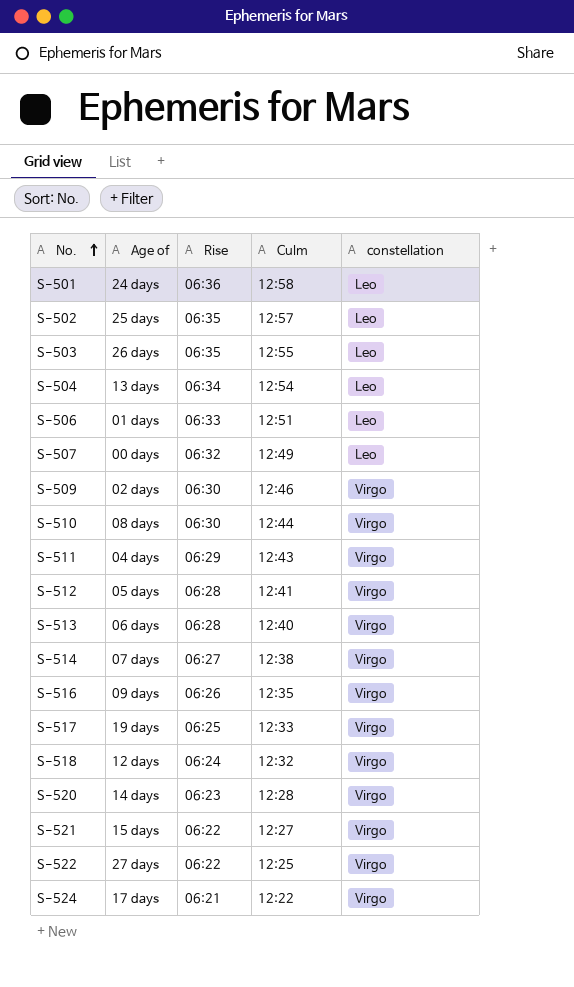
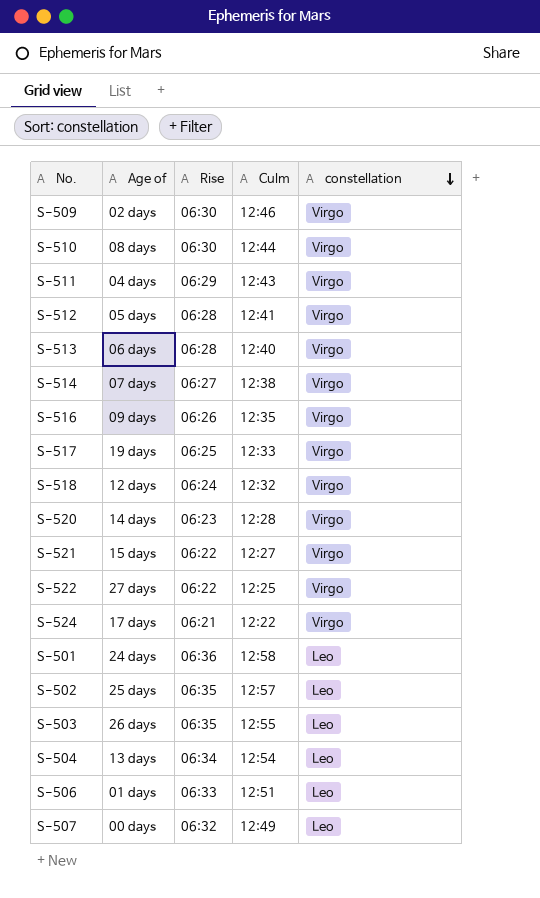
row order: No. ascending -> constellation descending

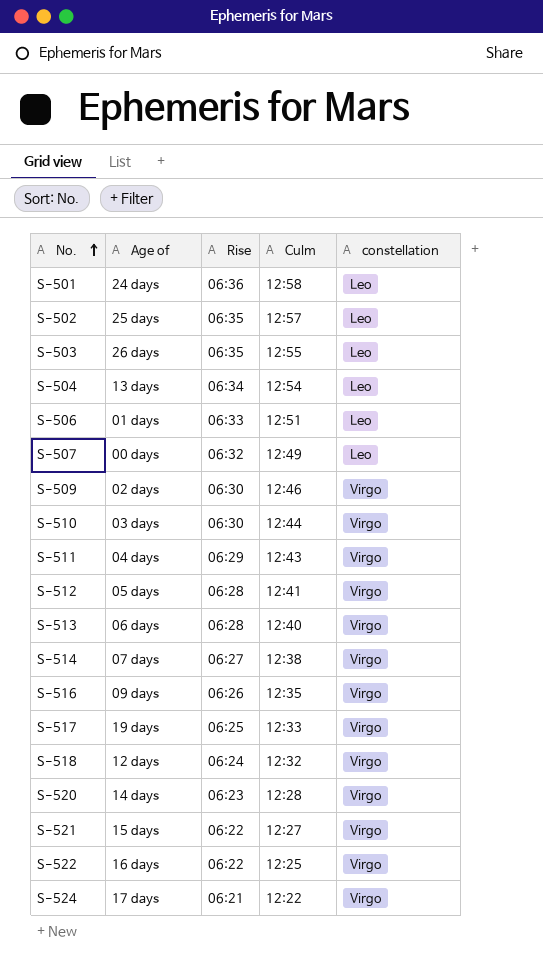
row order: constellation descending -> No. ascending
S-510 | Age of: 08 days -> 03 days
S-522 | Age of: 27 days -> 16 days

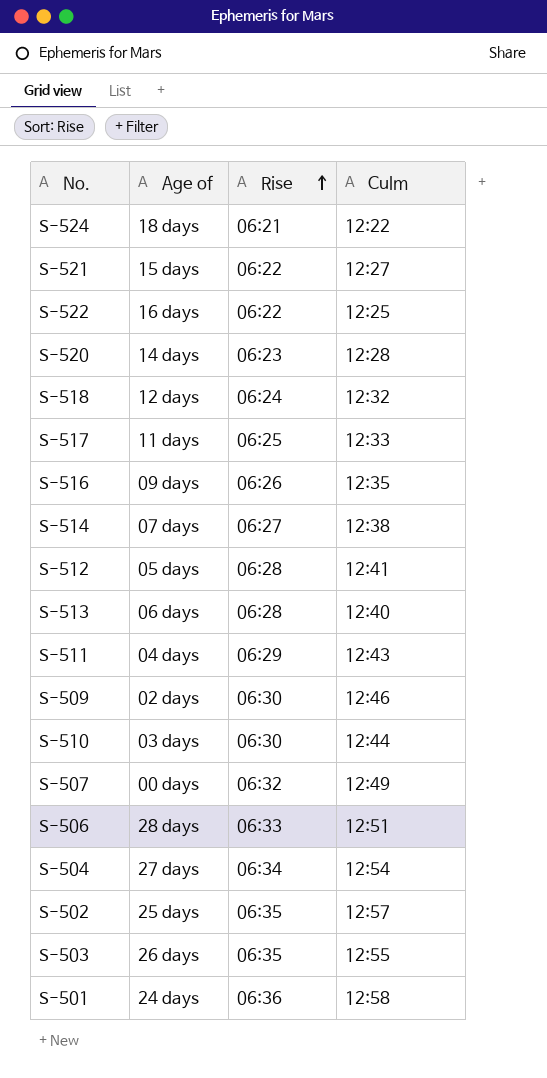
row order: No. ascending -> Rise ascending
column constellation | position: 5 -> none
S-524 | Age of: 17 days -> 18 days
S-517 | Age of: 19 days -> 11 days
S-506 | Age of: 01 days -> 28 days
S-504 | Age of: 13 days -> 27 days

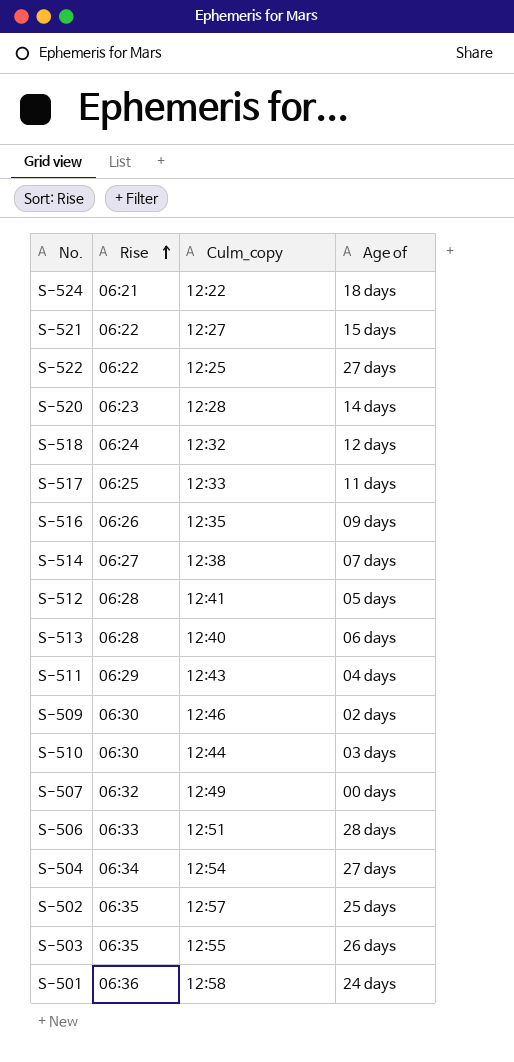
column name: Culm -> Culm_copy
column Age of | position: 2 -> 4
S-522 | Age of: 16 days -> 27 days

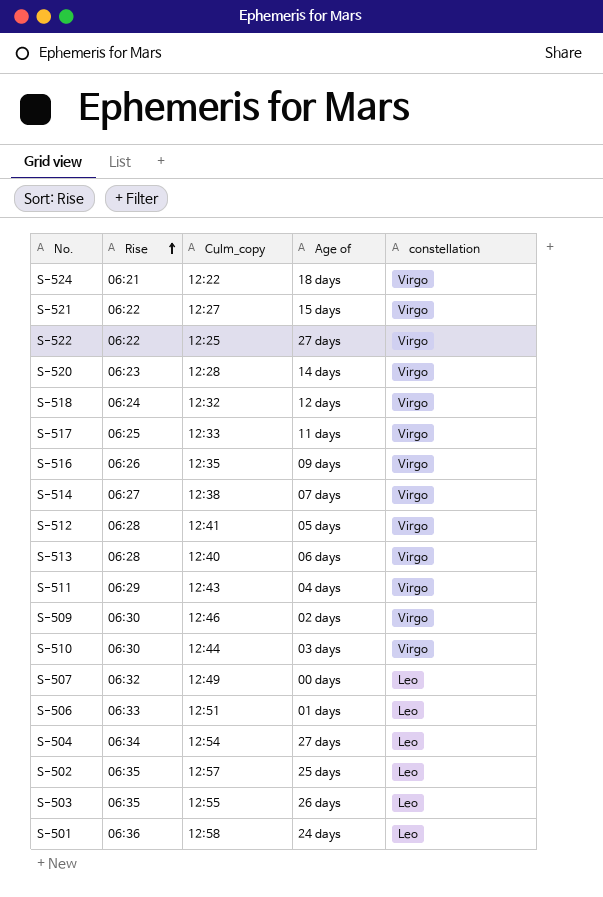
column constellation | position: none -> 5
S-506 | Age of: 28 days -> 01 days

